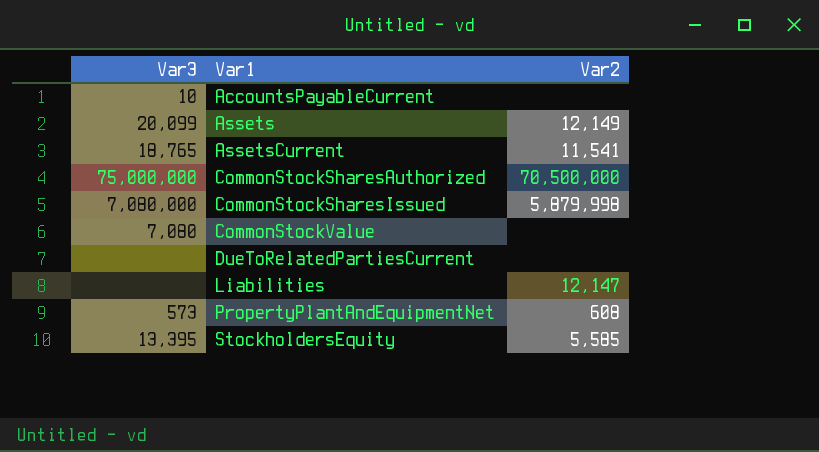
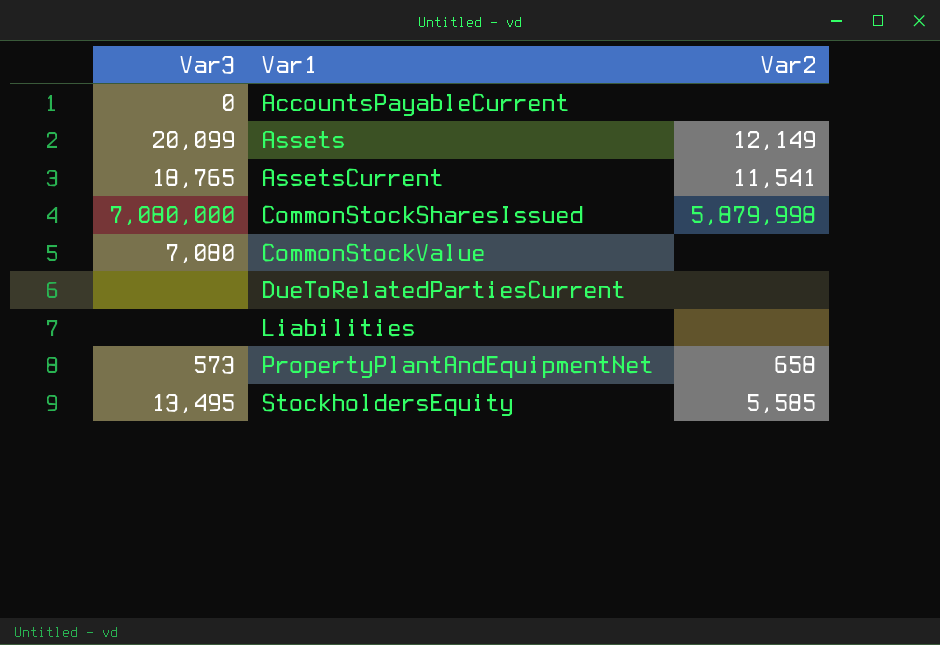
row CommonStockSharesAuthorized: 75,000,000 | 70,500,000 -> none
AccountsPayableCurrent | Var3: 10 -> 0
Liabilities | Var2: 12,147 -> none
PropertyPlantAndEquipmentNet | Var2: 608 -> 658
StockholdersEquity | Var3: 13,395 -> 13,495

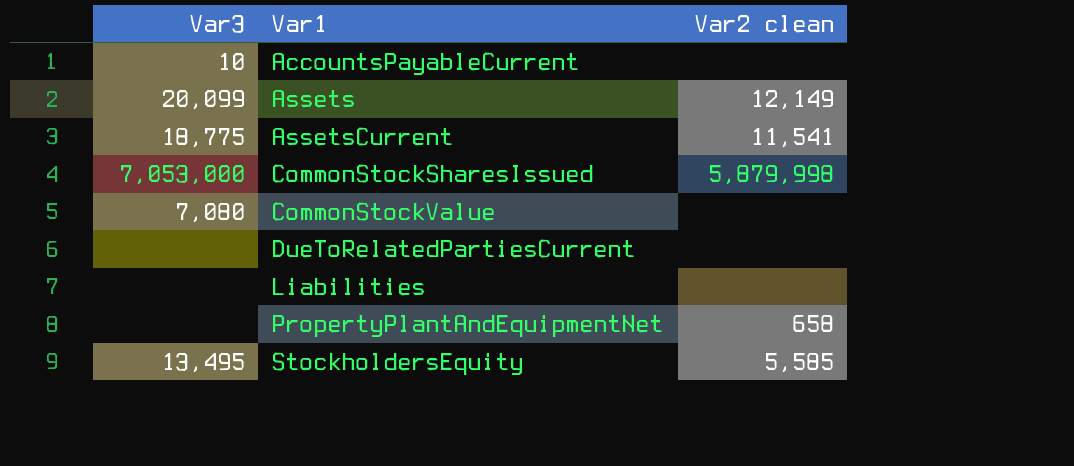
column name: Var2 -> Var2 clean
AccountsPayableCurrent | Var3: 0 -> 10
AssetsCurrent | Var3: 18,765 -> 18,775
CommonStockSharesIssued | Var3: 7,080,000 -> 7,053,000
PropertyPlantAndEquipmentNet | Var3: 573 -> none

